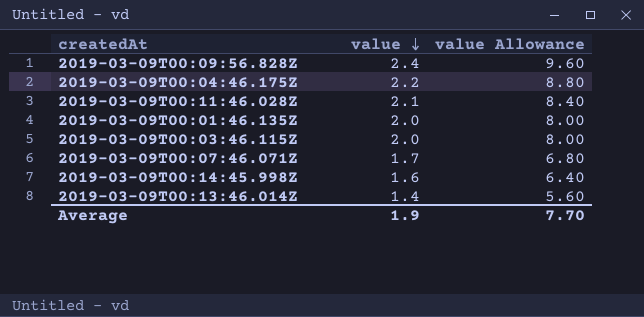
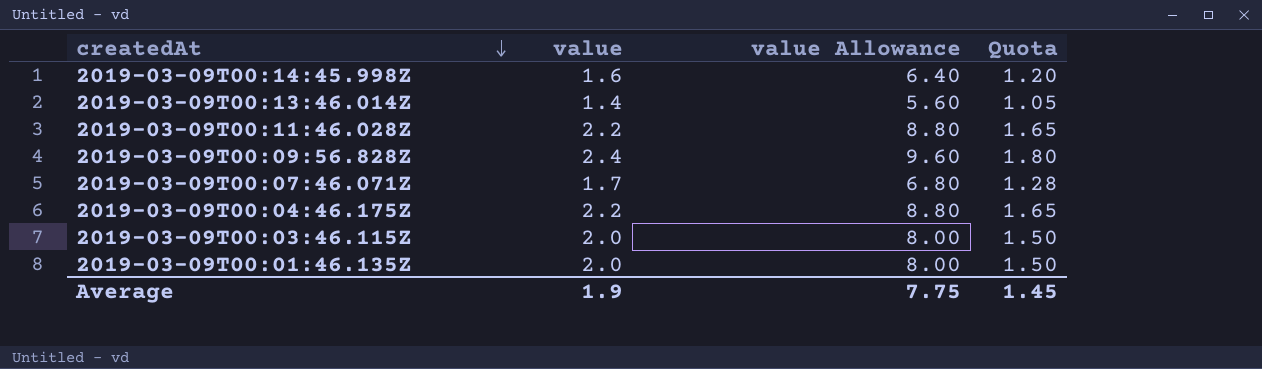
row order: value descending -> createdAt descending
column Quota | formula: none -> [value] * 0.75
2019-03-09T00:11:46.028Z | value: 2.1 -> 2.2
2019-03-09T00:11:46.028Z | value Allowance: 8.40 -> 8.80
Average | value Allowance: 7.70 -> 7.75

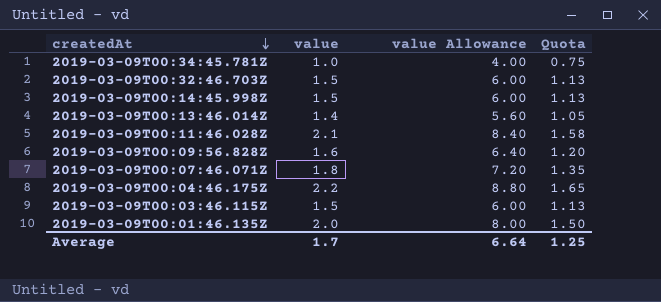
row 2019-03-09T00:34:45.781Z: none -> 1.0 | 4.00 | 0.75
row 2019-03-09T00:32:46.703Z: none -> 1.5 | 6.00 | 1.13
2019-03-09T00:14:45.998Z | value: 1.6 -> 1.5
2019-03-09T00:14:45.998Z | value Allowance: 6.40 -> 6.00
2019-03-09T00:14:45.998Z | Quota: 1.20 -> 1.13
2019-03-09T00:11:46.028Z | value: 2.2 -> 2.1
2019-03-09T00:11:46.028Z | value Allowance: 8.80 -> 8.40
2019-03-09T00:11:46.028Z | Quota: 1.65 -> 1.58
2019-03-09T00:09:56.828Z | value: 2.4 -> 1.6
2019-03-09T00:09:56.828Z | value Allowance: 9.60 -> 6.40
2019-03-09T00:09:56.828Z | Quota: 1.80 -> 1.20
2019-03-09T00:07:46.071Z | value: 1.7 -> 1.8
2019-03-09T00:07:46.071Z | value Allowance: 6.80 -> 7.20
2019-03-09T00:07:46.071Z | Quota: 1.28 -> 1.35
2019-03-09T00:03:46.115Z | value: 2.0 -> 1.5
2019-03-09T00:03:46.115Z | value Allowance: 8.00 -> 6.00
2019-03-09T00:03:46.115Z | Quota: 1.50 -> 1.13
Average | value: 1.9 -> 1.7
Average | value Allowance: 7.75 -> 6.64
Average | Quota: 1.45 -> 1.25

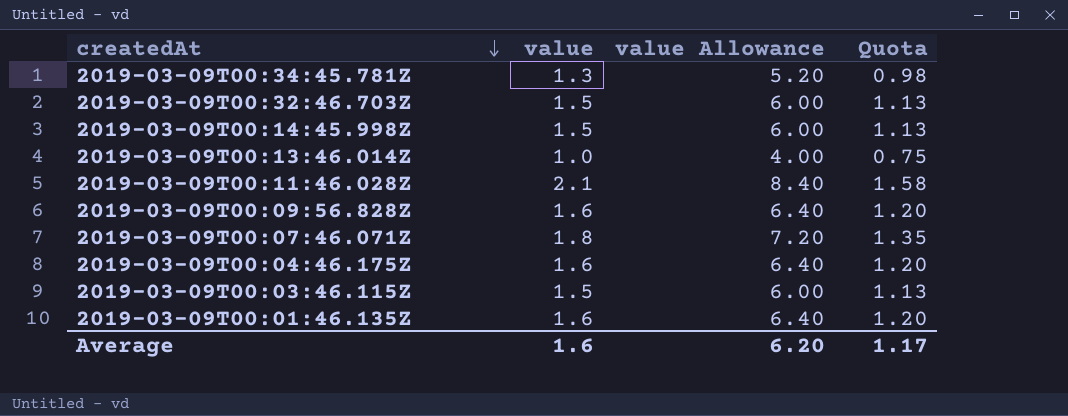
2019-03-09T00:34:45.781Z | value: 1.0 -> 1.3
2019-03-09T00:34:45.781Z | value Allowance: 4.00 -> 5.20
2019-03-09T00:34:45.781Z | Quota: 0.75 -> 0.98
2019-03-09T00:13:46.014Z | value: 1.4 -> 1.0
2019-03-09T00:13:46.014Z | value Allowance: 5.60 -> 4.00
2019-03-09T00:13:46.014Z | Quota: 1.05 -> 0.75
2019-03-09T00:04:46.175Z | value: 2.2 -> 1.6
2019-03-09T00:04:46.175Z | value Allowance: 8.80 -> 6.40
2019-03-09T00:04:46.175Z | Quota: 1.65 -> 1.20
2019-03-09T00:01:46.135Z | value: 2.0 -> 1.6
2019-03-09T00:01:46.135Z | value Allowance: 8.00 -> 6.40
2019-03-09T00:01:46.135Z | Quota: 1.50 -> 1.20
Average | value: 1.7 -> 1.6
Average | value Allowance: 6.64 -> 6.20
Average | Quota: 1.25 -> 1.17

